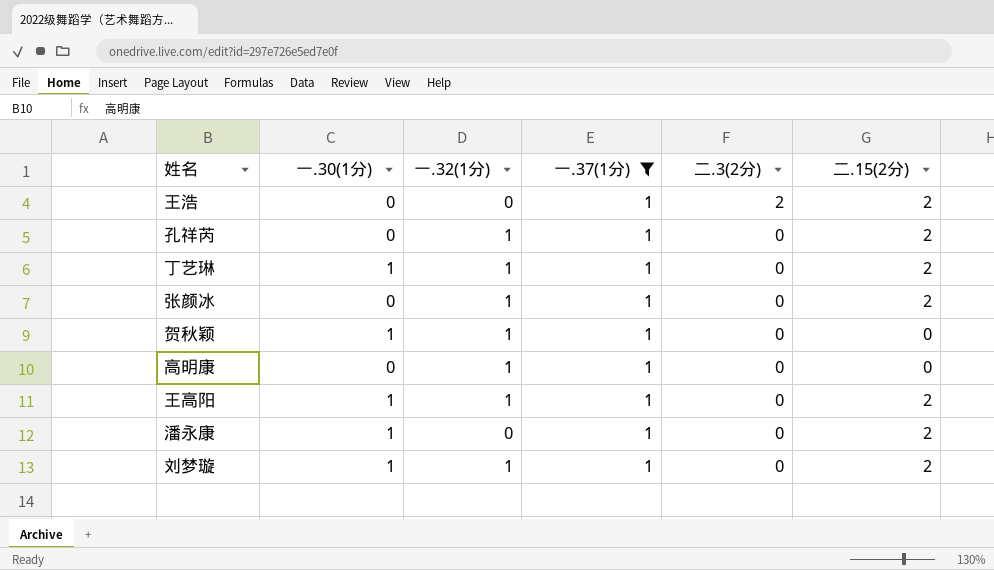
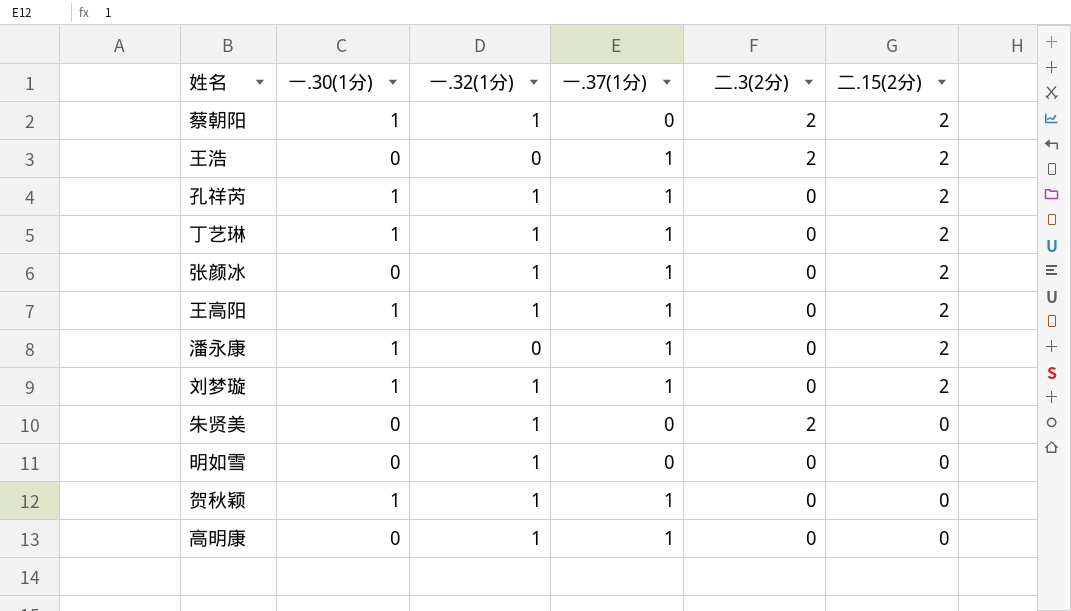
filter: 一.37(1分) = 1 -> none
row order: 二.3(2分) descending -> 二.15(2分) descending
孔祥芮 | 一.30(1分): 0 -> 1

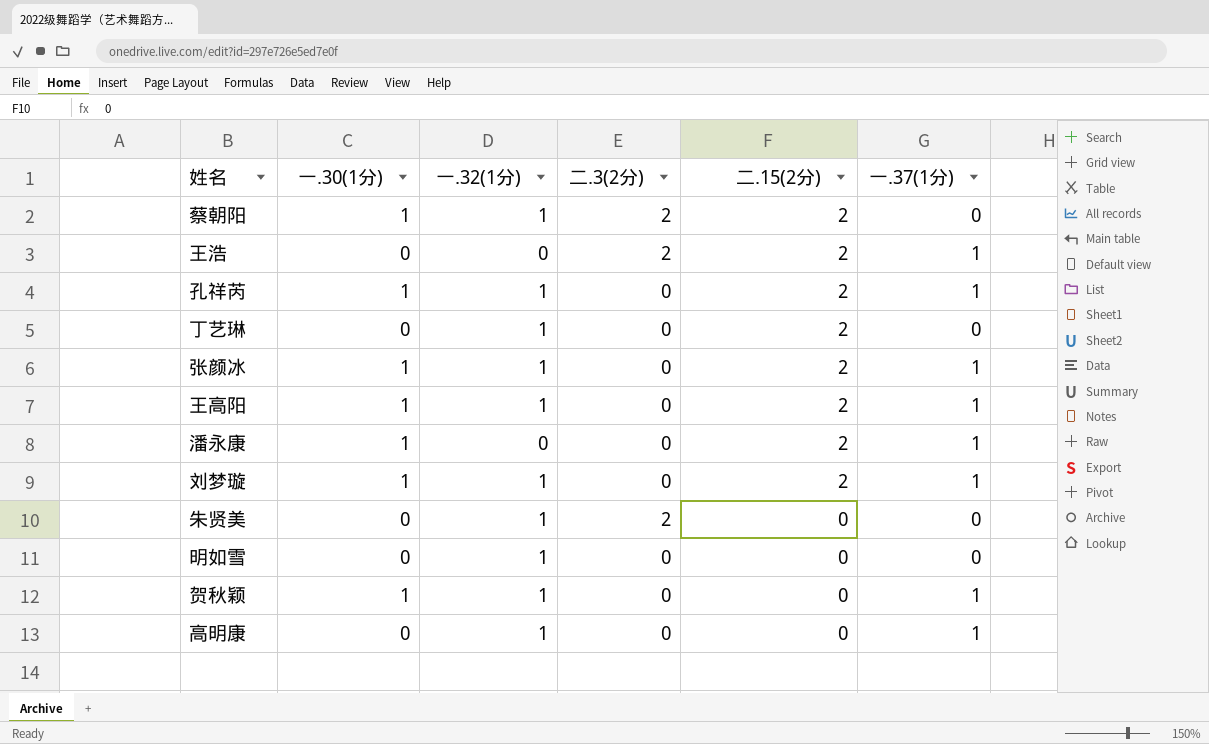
column 一.37(1分) | position: 4 -> 6
丁艺琳 | 一.30(1分): 1 -> 0
丁艺琳 | 一.37(1分): 1 -> 0
张颜冰 | 一.30(1分): 0 -> 1

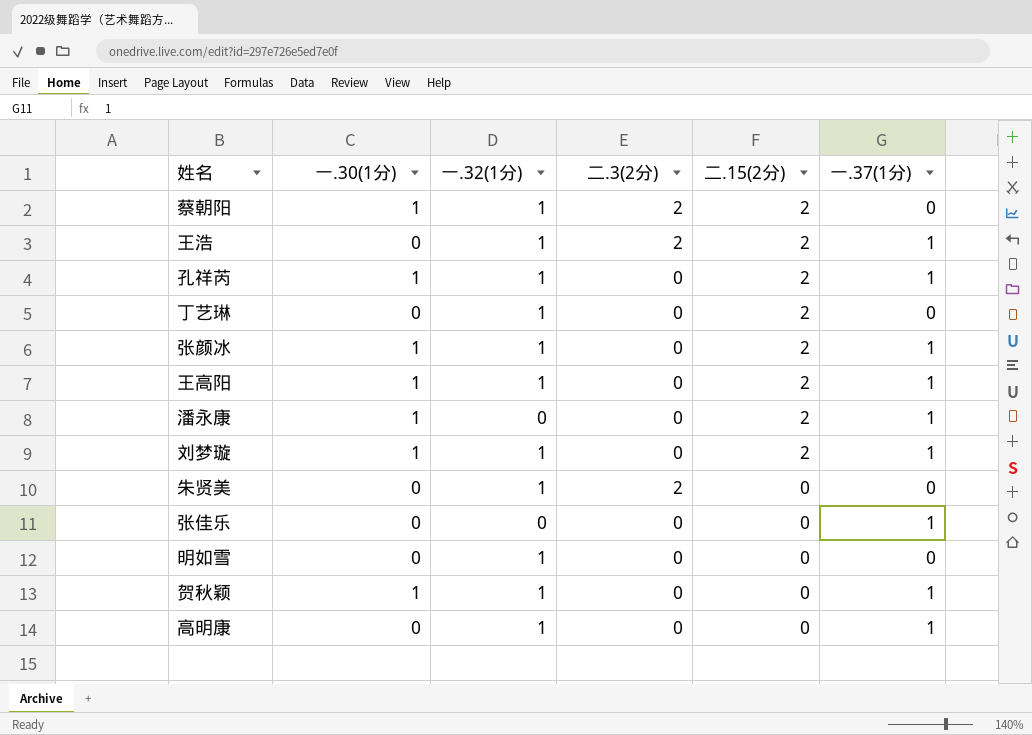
王浩 | 一.32(1分): 0 -> 1
row 张佳乐: none -> 0 | 0 | 0 | 0 | 1

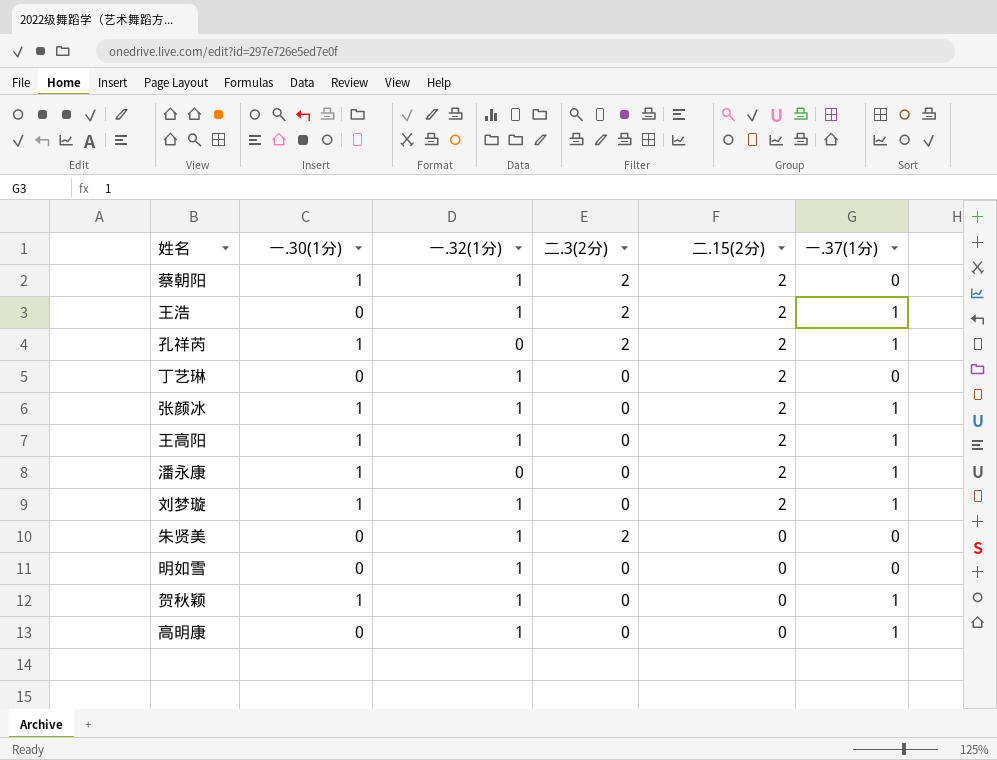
row 张佳乐: 0 | 0 | 0 | 0 | 1 -> none
孔祥芮 | 一.32(1分): 1 -> 0
孔祥芮 | 二.3(2分): 0 -> 2

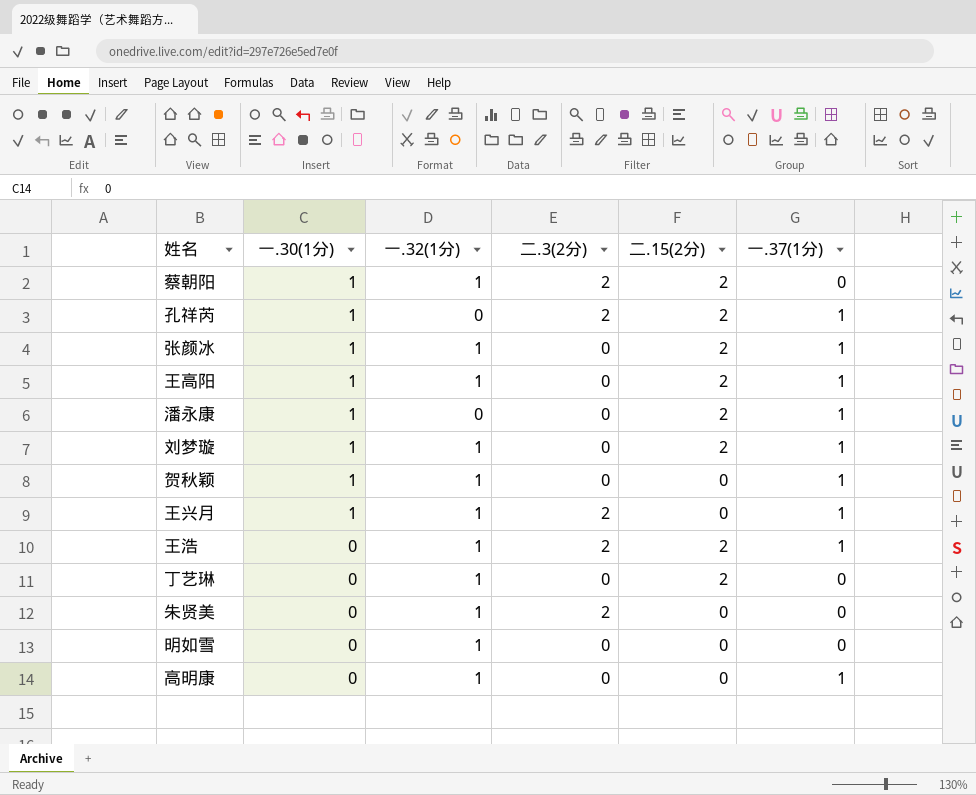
row order: 二.15(2分) descending -> 一.30(1分) descending
row 王兴月: none -> 1 | 1 | 2 | 0 | 1

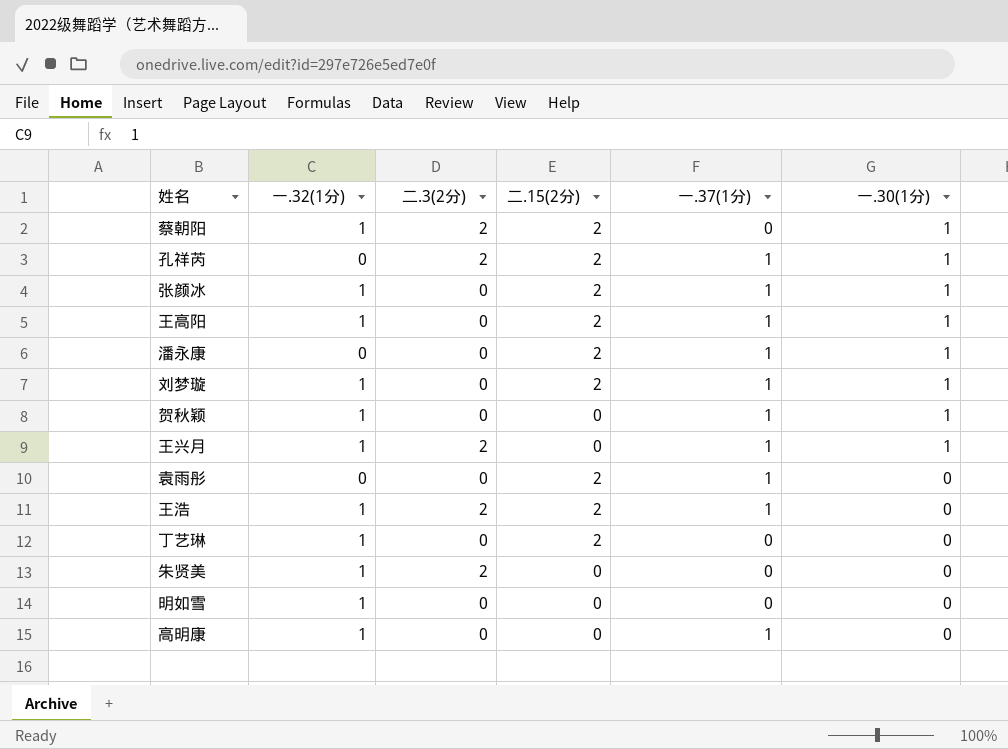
column 一.30(1分) | position: 2 -> 6
row 袁雨彤: none -> 0 | 0 | 2 | 1 | 0

